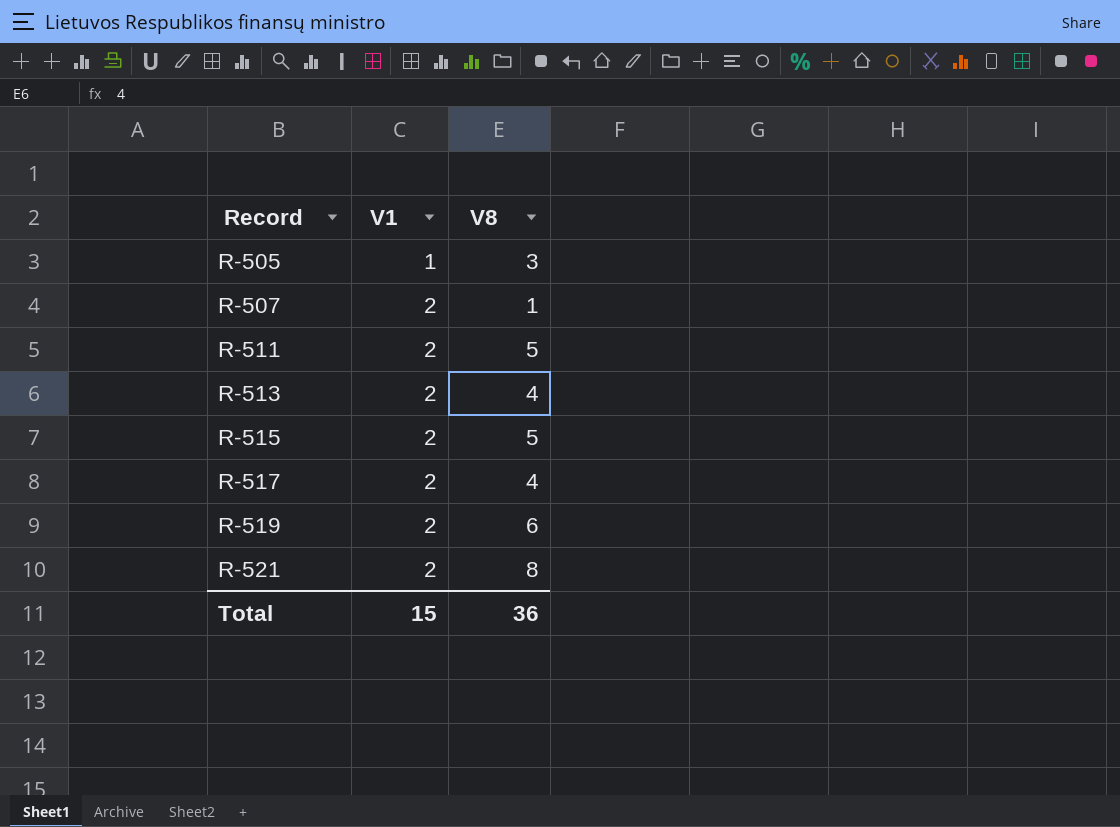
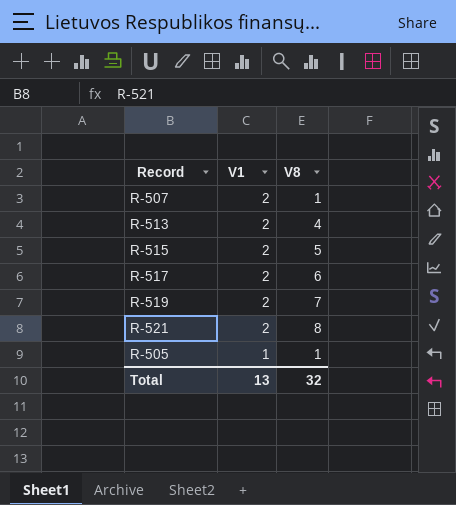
row order: Record ascending -> V1 descending
row R-511: 2 | 5 -> none
R-517 | V8: 4 -> 6
R-519 | V8: 6 -> 7
R-505 | V8: 3 -> 1
Total | V1: 15 -> 13
Total | V8: 36 -> 32

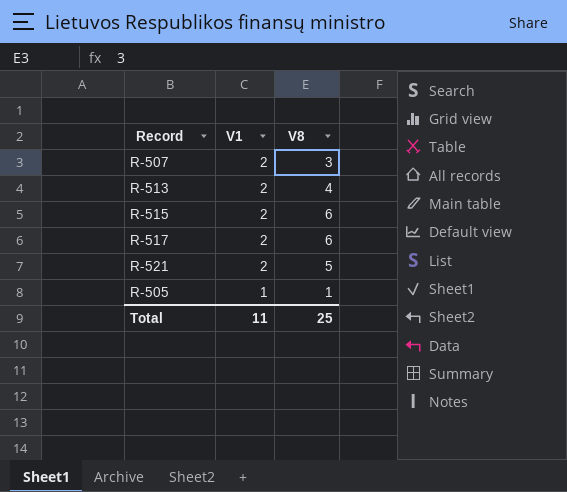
row R-519: 2 | 7 -> none
R-507 | V8: 1 -> 3
R-515 | V8: 5 -> 6
R-521 | V8: 8 -> 5
Total | V1: 13 -> 11
Total | V8: 32 -> 25

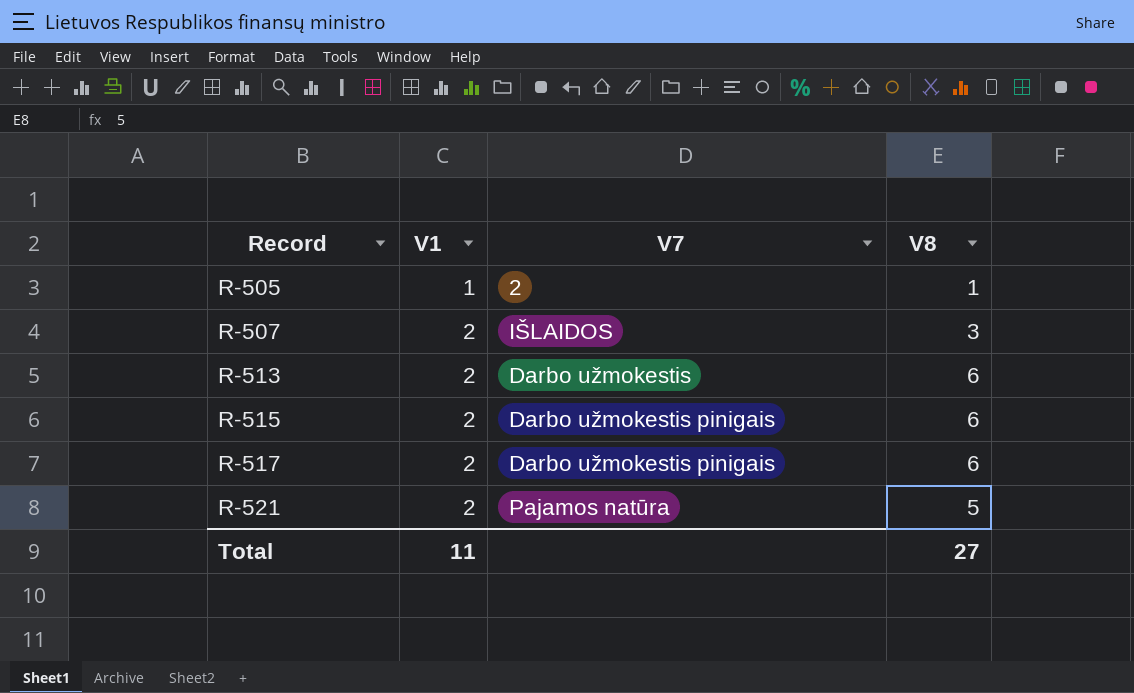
row order: V1 descending -> Record ascending
column V7 | position: none -> 3
R-513 | V8: 4 -> 6
Total | V8: 25 -> 27

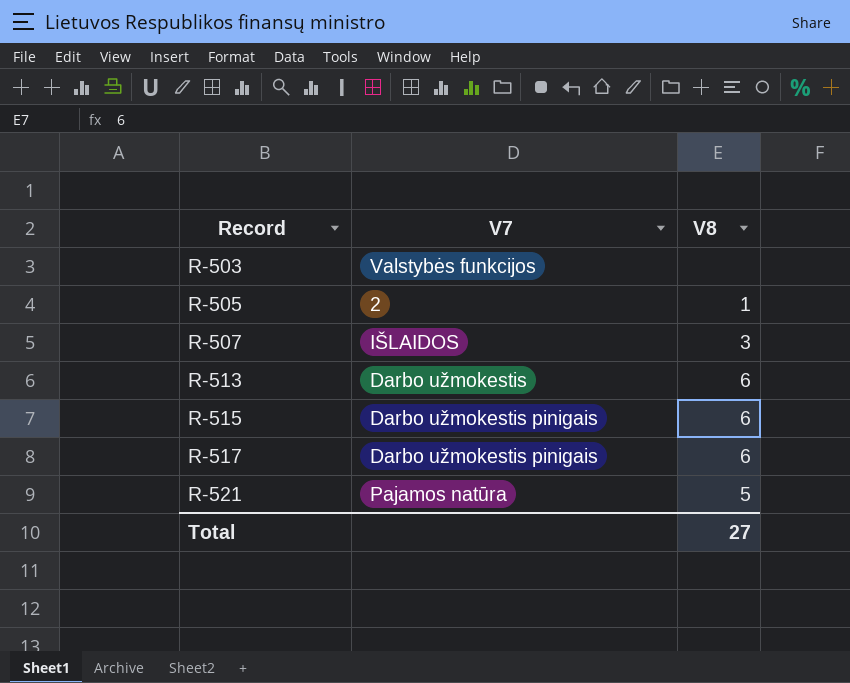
column V1 | position: 2 -> none
row R-503: none -> Valstybės funkcijos | none

